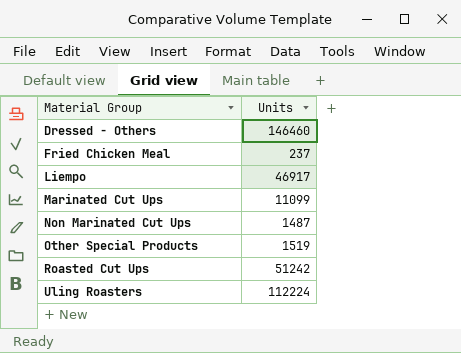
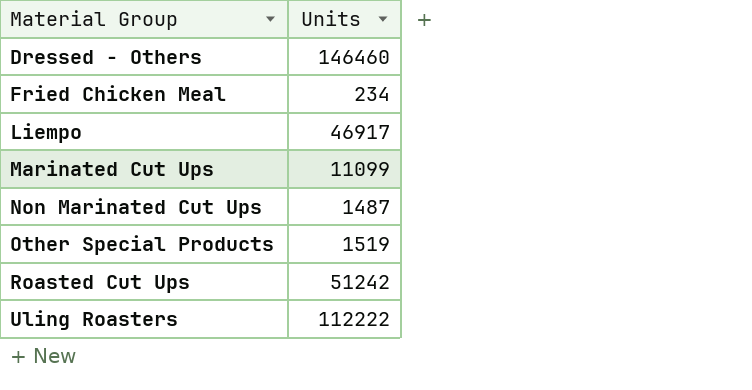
Fried Chicken Meal | Units: 237 -> 234
Uling Roasters | Units: 112224 -> 112222

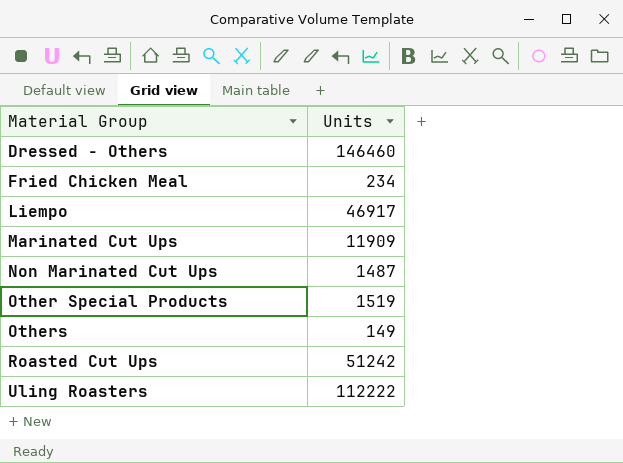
Marinated Cut Ups | Units: 11099 -> 11909
row Others: none -> 149

